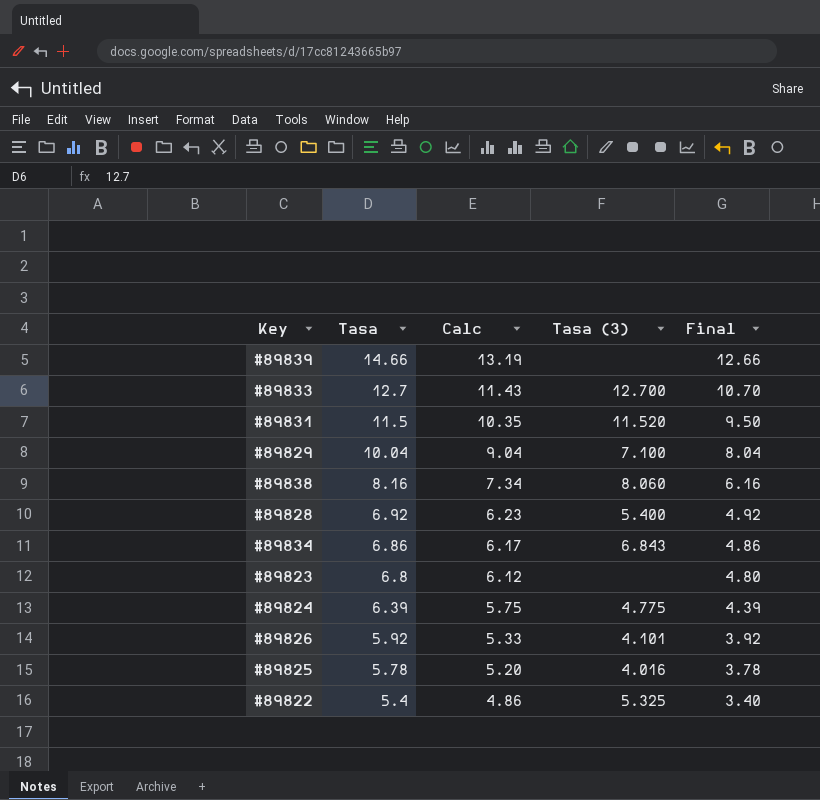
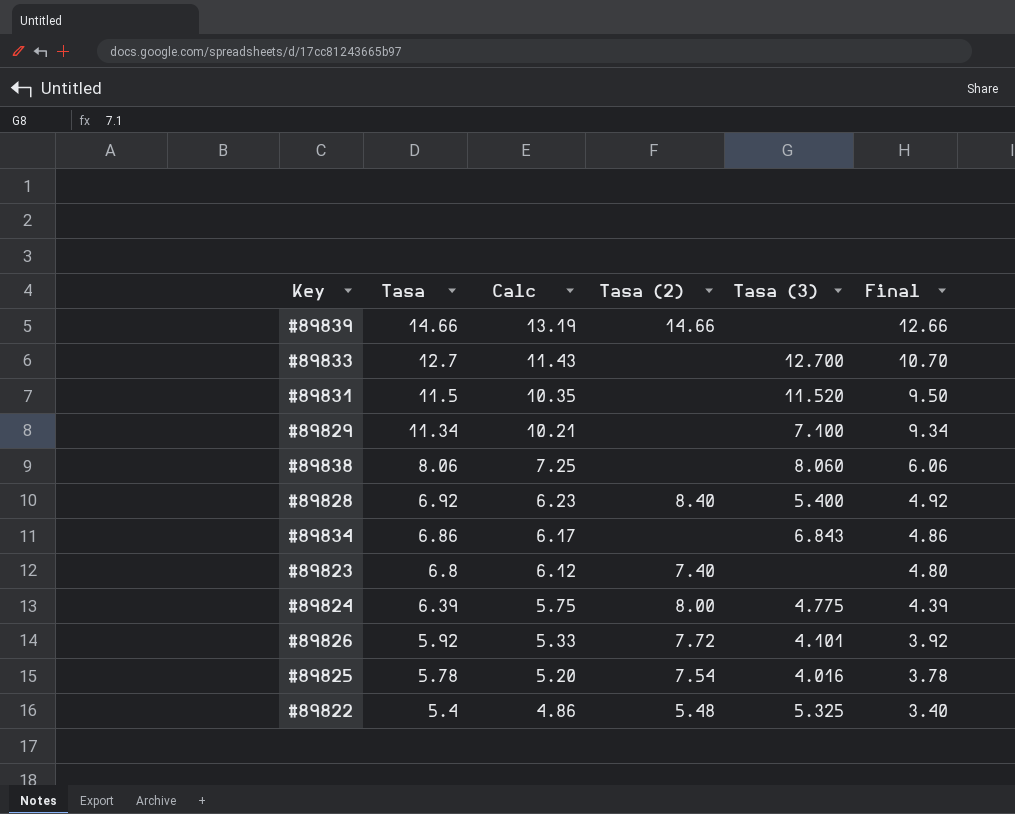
column Tasa (2) | position: none -> 4
#89829 | Tasa: 10.04 -> 11.34
#89829 | Calc: 9.04 -> 10.21
#89829 | Final: 8.04 -> 9.34
#89838 | Tasa: 8.16 -> 8.06
#89838 | Calc: 7.34 -> 7.25
#89838 | Final: 6.16 -> 6.06

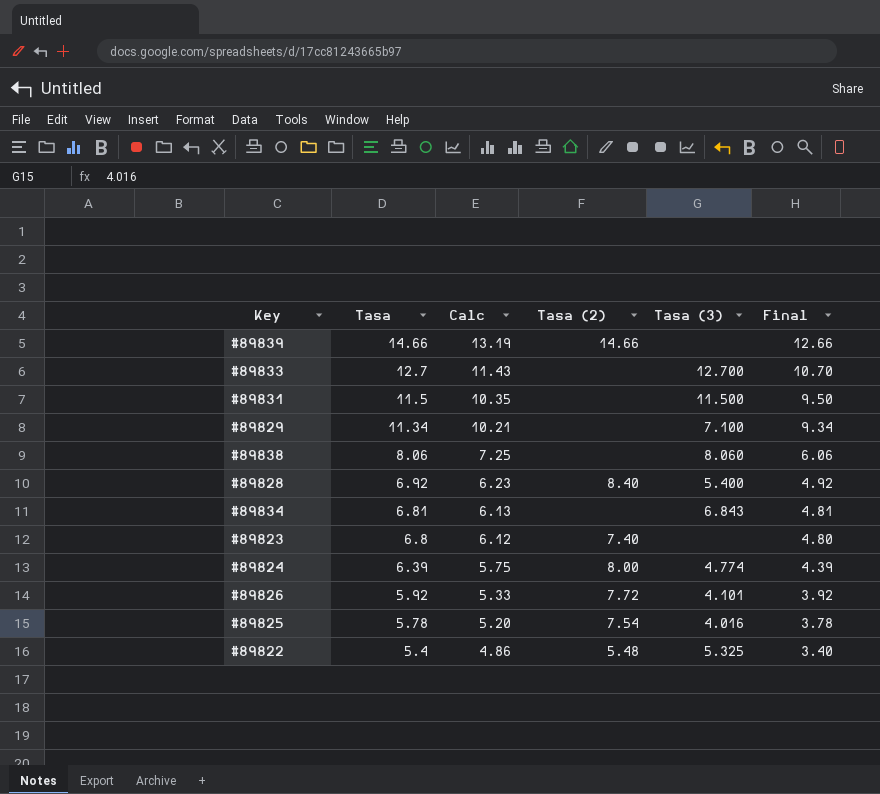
#89831 | Tasa (3): 11.520 -> 11.500
#89834 | Tasa: 6.86 -> 6.81
#89834 | Calc: 6.17 -> 6.13
#89834 | Final: 4.86 -> 4.81
#89824 | Tasa (3): 4.775 -> 4.774

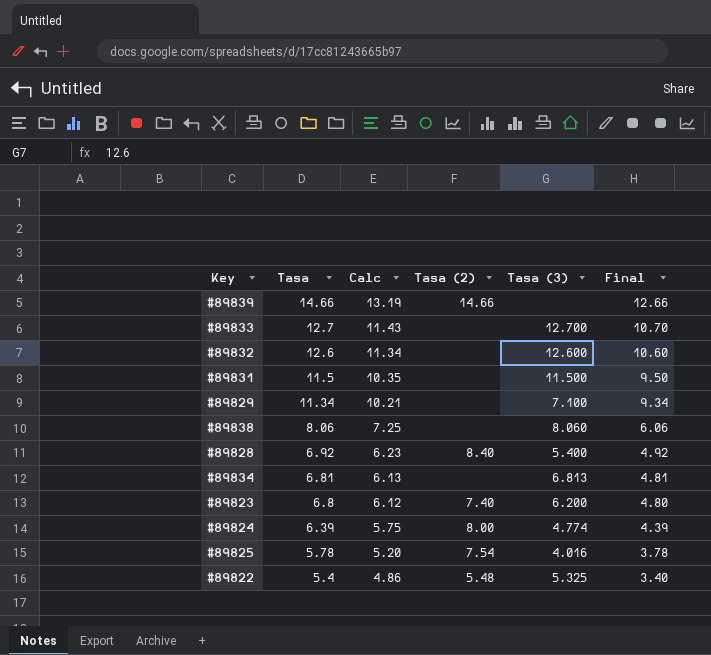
row #89826: 5.92 | 5.33 | 7.72 | 4.101 | 3.92 -> none
row #89832: none -> 12.6 | 11.34 | none | 12.600 | 10.60
#89834 | Tasa (3): 6.843 -> 6.813
#89823 | Tasa (3): none -> 6.200

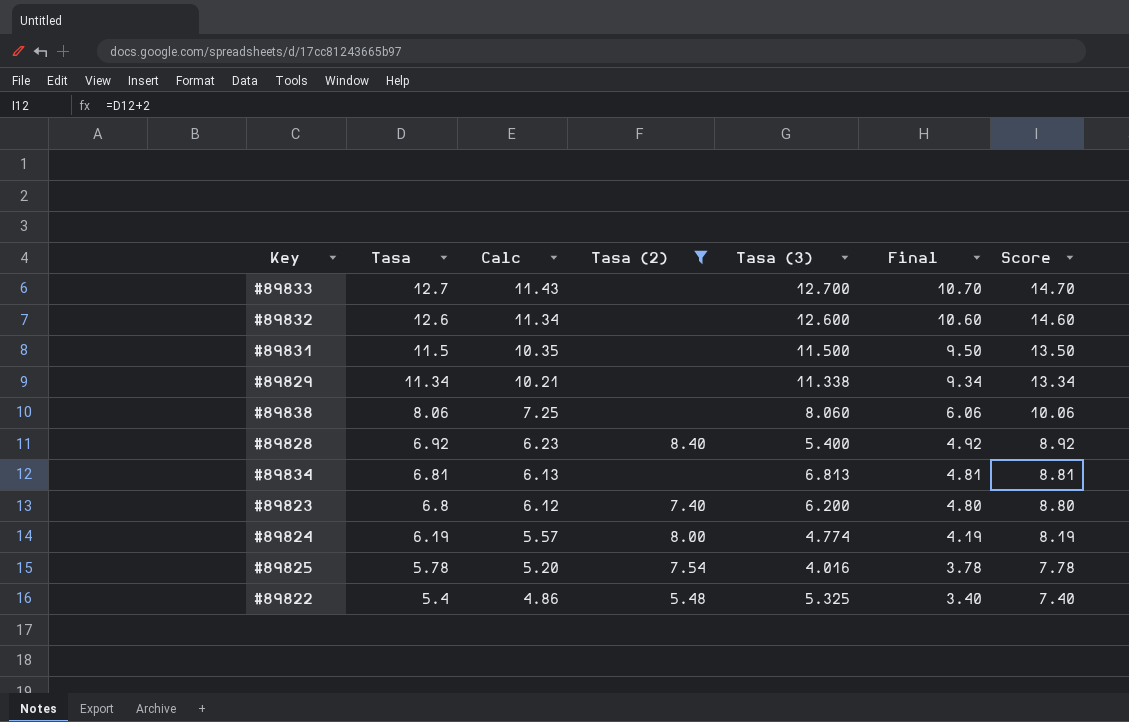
filter: none -> Tasa (2) != 14.66
column Score | formula: none -> [Tasa] + 2
#89829 | Tasa (3): 7.100 -> 11.338
#89824 | Tasa: 6.39 -> 6.19
#89824 | Calc: 5.75 -> 5.57
#89824 | Final: 4.39 -> 4.19

